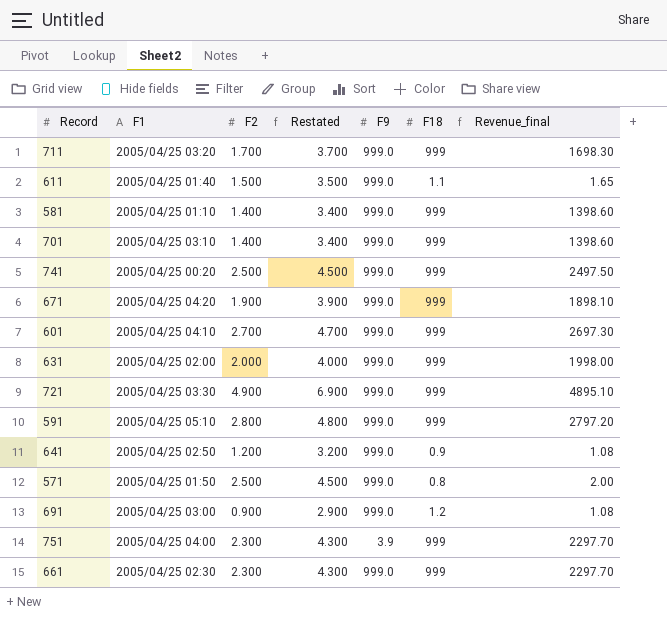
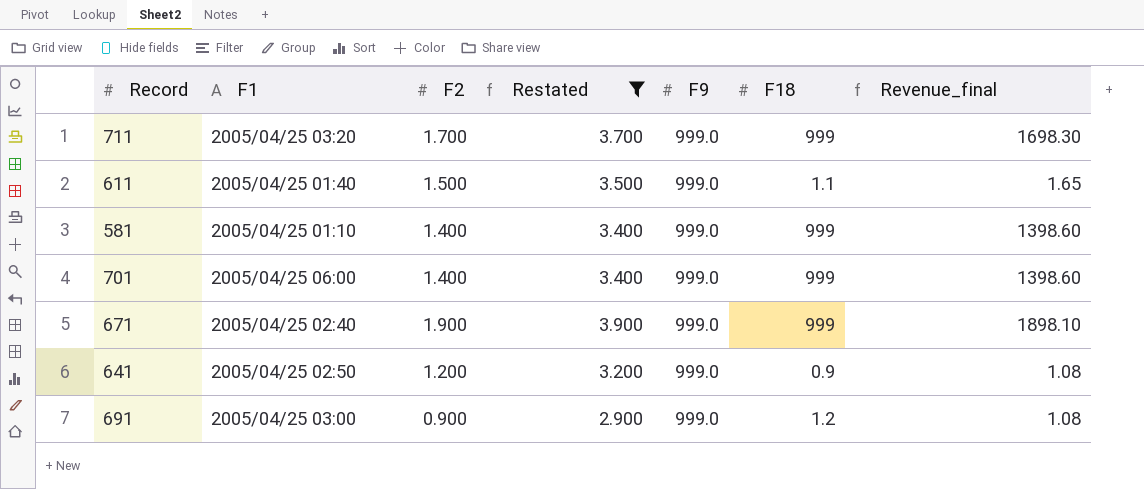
filter: none -> Restated <= 3.900
701 | F1: 2005/04/25 03:10 -> 2005/04/25 06:00
671 | F1: 2005/04/25 04:20 -> 2005/04/25 02:40

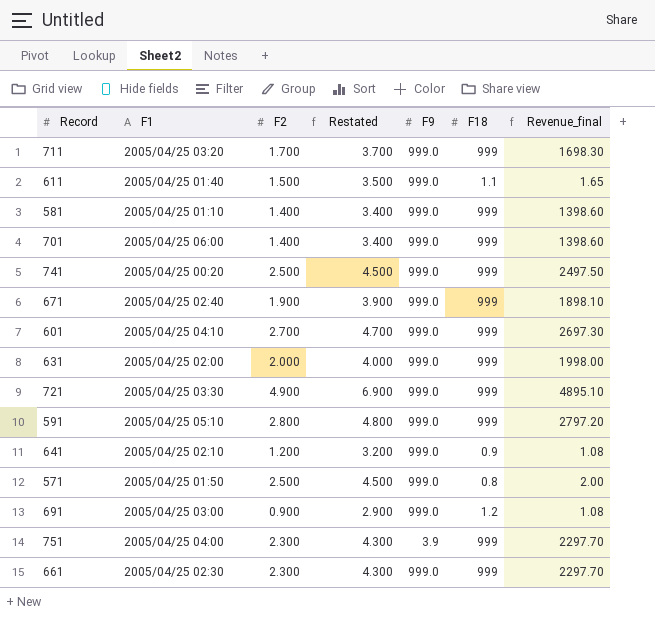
filter: Restated <= 3.900 -> none
641 | F1: 2005/04/25 02:50 -> 2005/04/25 02:10

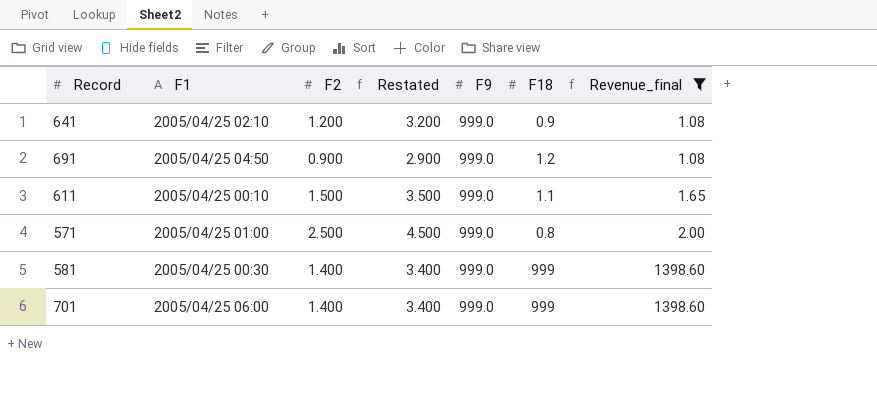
filter: none -> Revenue_final <= 1398.60
row order: none -> Revenue_final ascending
691 | F1: 2005/04/25 03:00 -> 2005/04/25 04:50
611 | F1: 2005/04/25 01:40 -> 2005/04/25 00:10
571 | F1: 2005/04/25 01:50 -> 2005/04/25 01:00
581 | F1: 2005/04/25 01:10 -> 2005/04/25 00:30

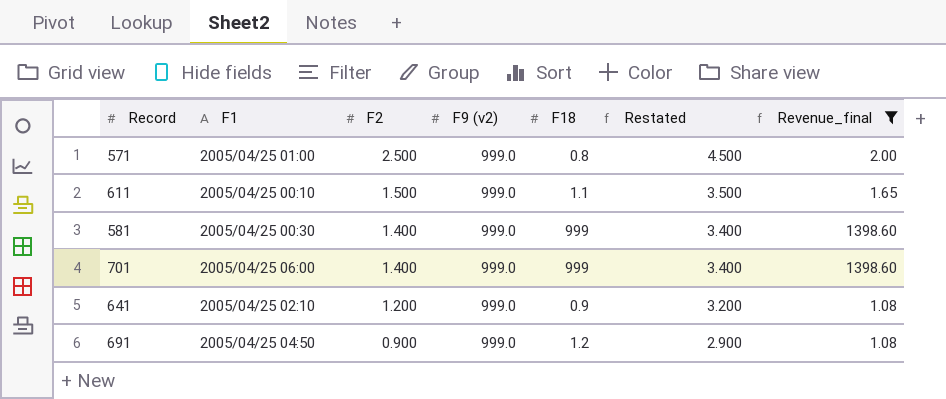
row order: Revenue_final ascending -> F2 descending
column name: F9 -> F9 (v2)
column Restated | position: 4 -> 6

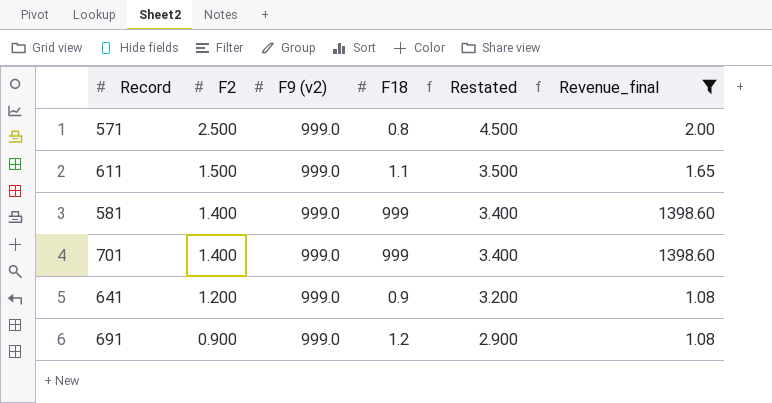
column F1 | position: 2 -> none

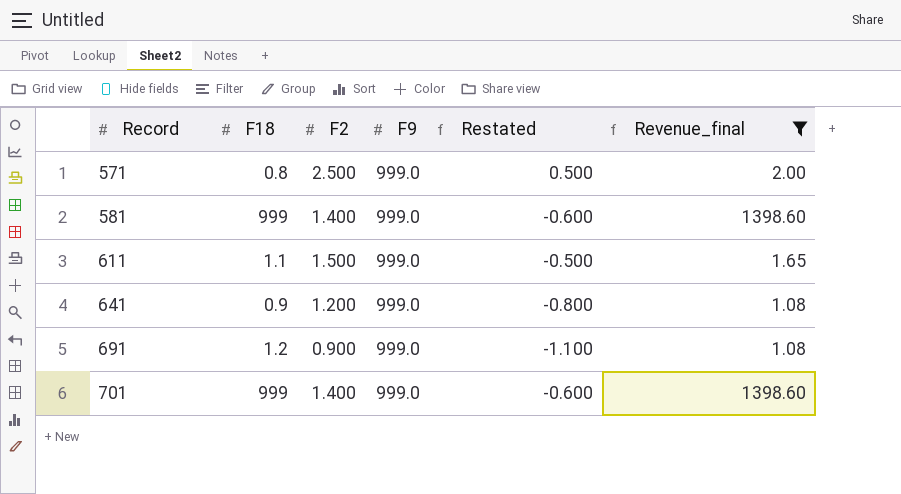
row order: F2 descending -> Record ascending
column F18 | position: 4 -> 2
column name: F9 (v2) -> F9
column Restated | formula: [F2] + 2 -> [F2] - 2

